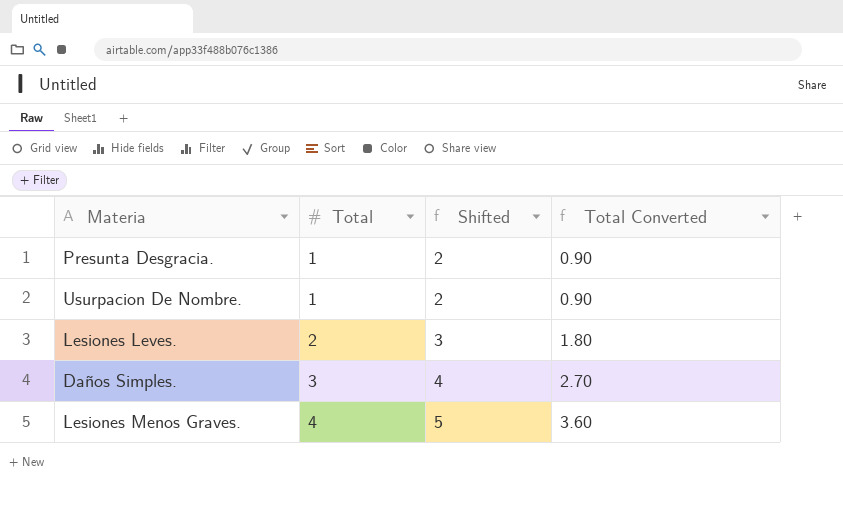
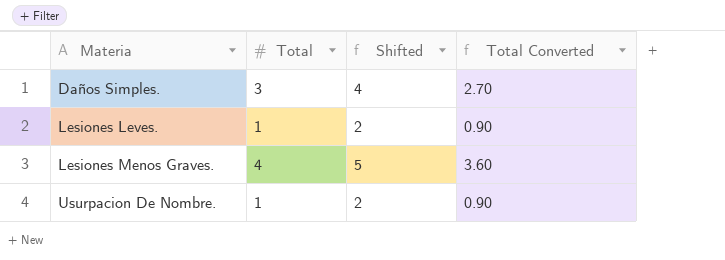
row order: Total ascending -> Materia ascending
row Presunta Desgracia.: 1 | 2 | 0.90 -> none
Lesiones Leves. | Total: 2 -> 1
Lesiones Leves. | Shifted: 3 -> 2
Lesiones Leves. | Total Converted: 1.80 -> 0.90

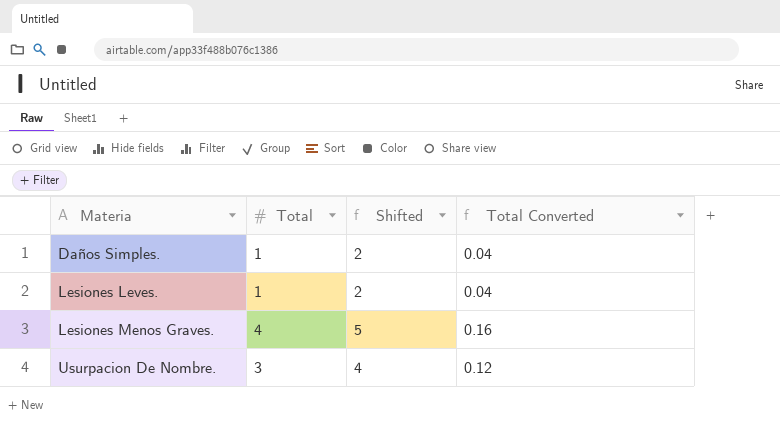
column Total Converted | formula: [Total] * 0.9 -> [Total] * 0.04
Daños Simples. | Total: 3 -> 1
Daños Simples. | Shifted: 4 -> 2
Usurpacion De Nombre. | Total: 1 -> 3
Usurpacion De Nombre. | Shifted: 2 -> 4

